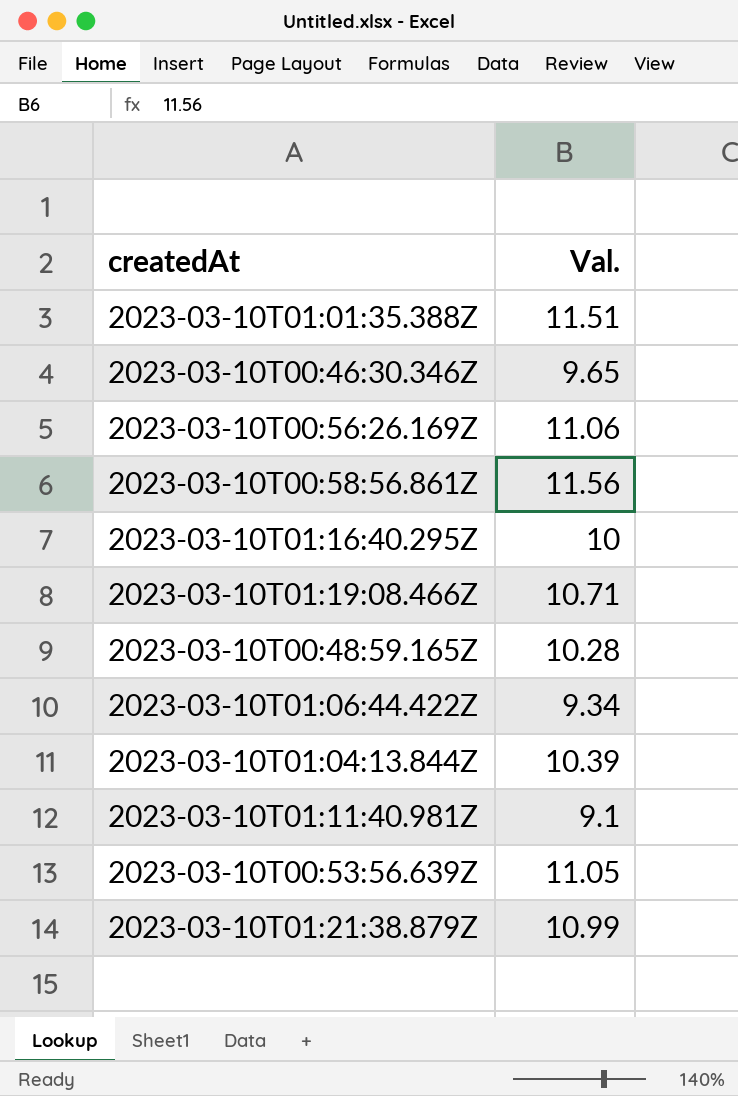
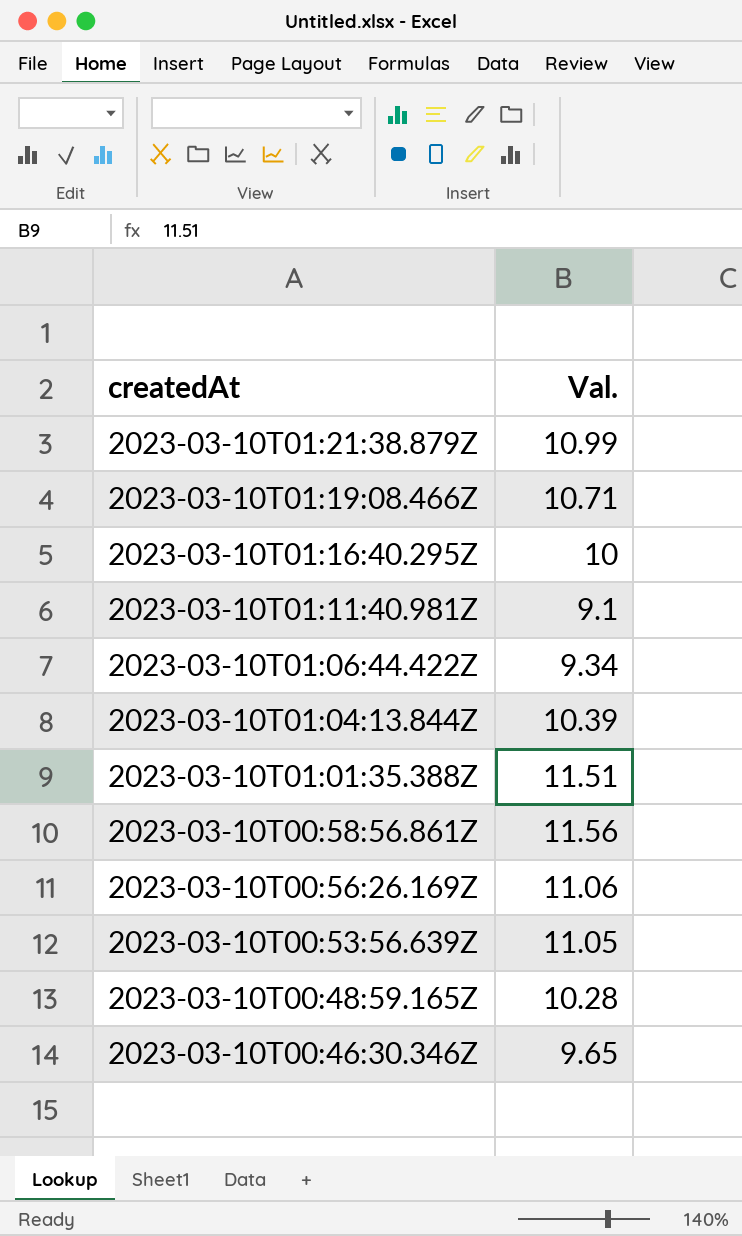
row order: none -> createdAt descending

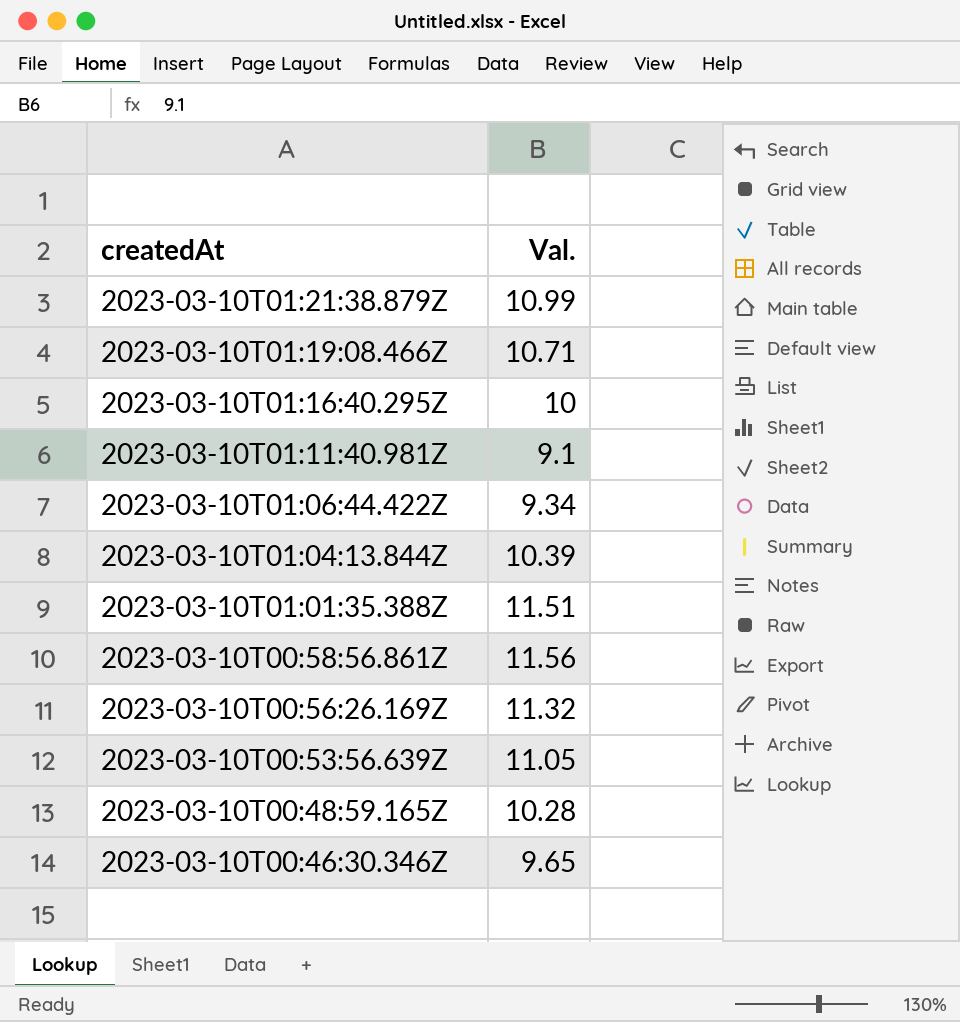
2023-03-10T00:56:26.169Z | Val.: 11.06 -> 11.32

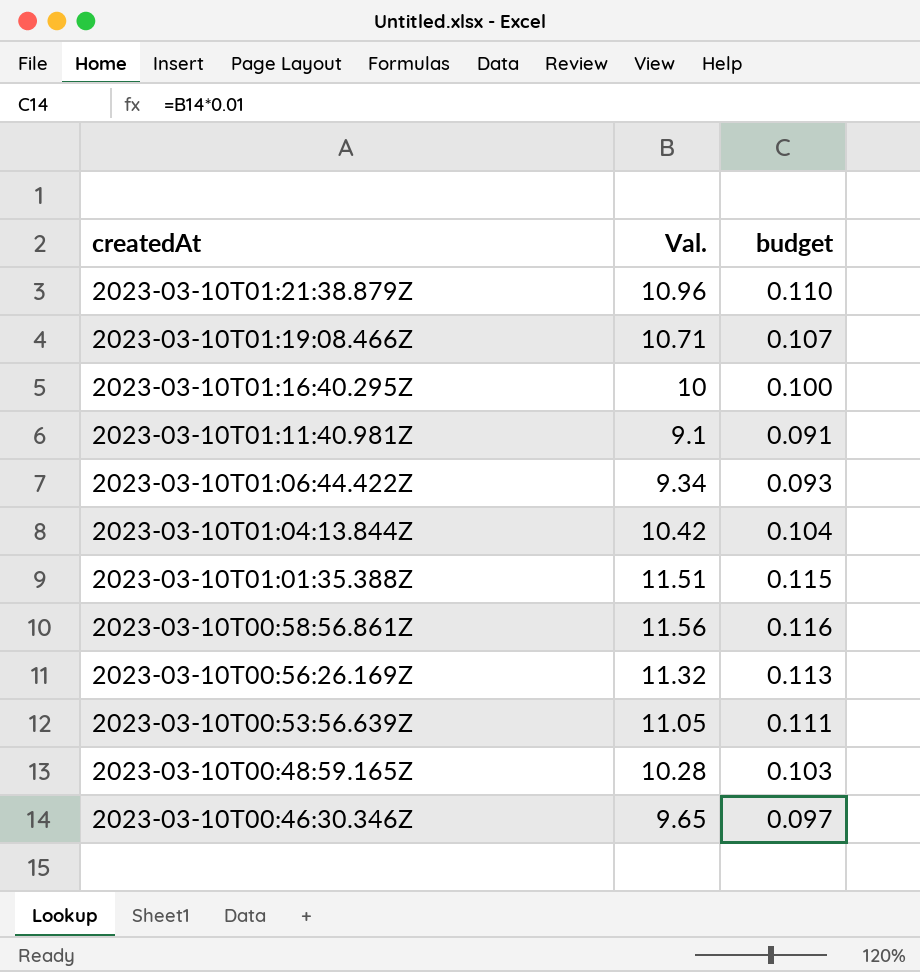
column budget | formula: none -> [Val.] * 0.01
2023-03-10T01:21:38.879Z | Val.: 10.99 -> 10.96
2023-03-10T01:04:13.844Z | Val.: 10.39 -> 10.42

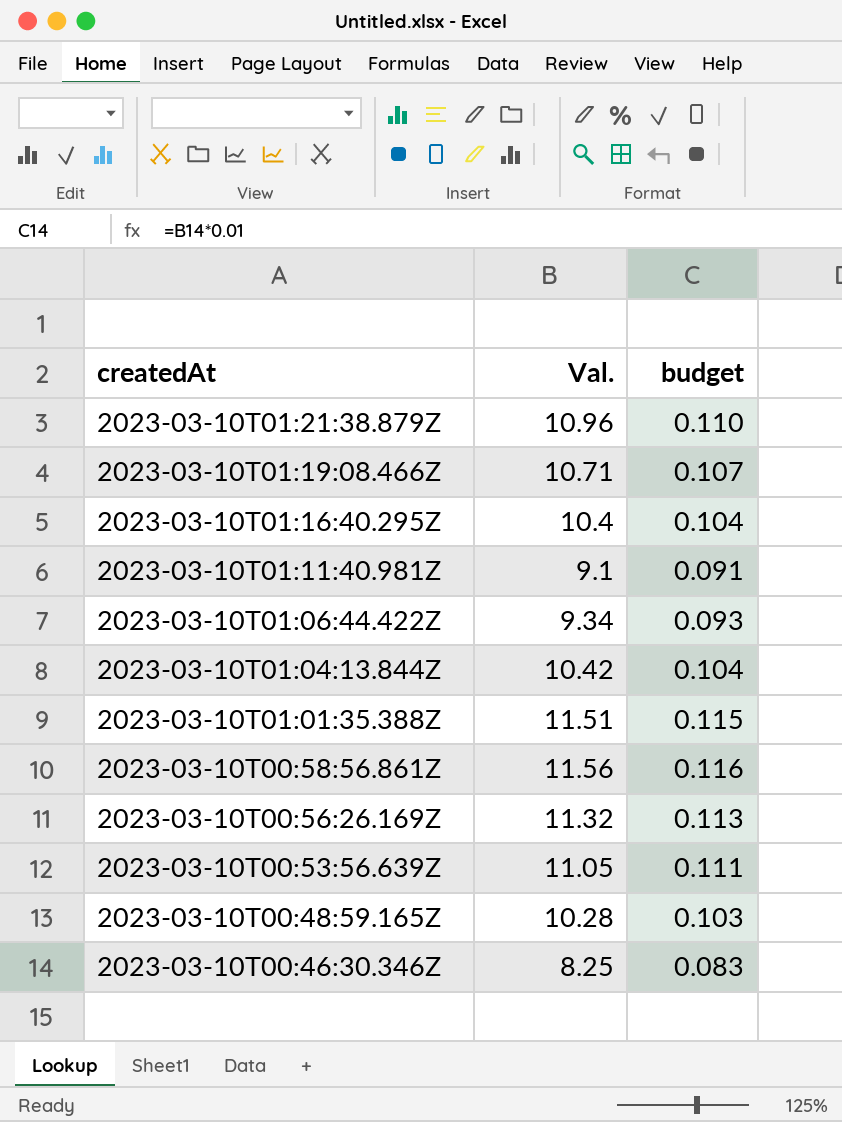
2023-03-10T01:16:40.295Z | Val.: 10 -> 10.4
2023-03-10T01:16:40.295Z | budget: 0.100 -> 0.104
2023-03-10T00:46:30.346Z | Val.: 9.65 -> 8.25
2023-03-10T00:46:30.346Z | budget: 0.097 -> 0.083

